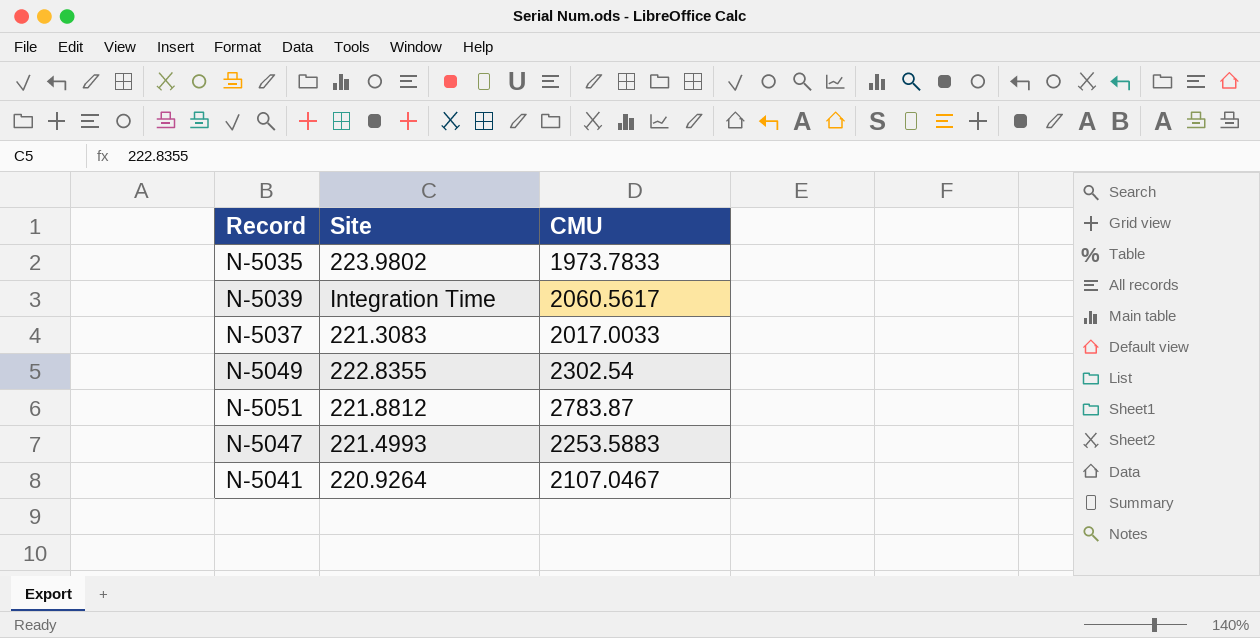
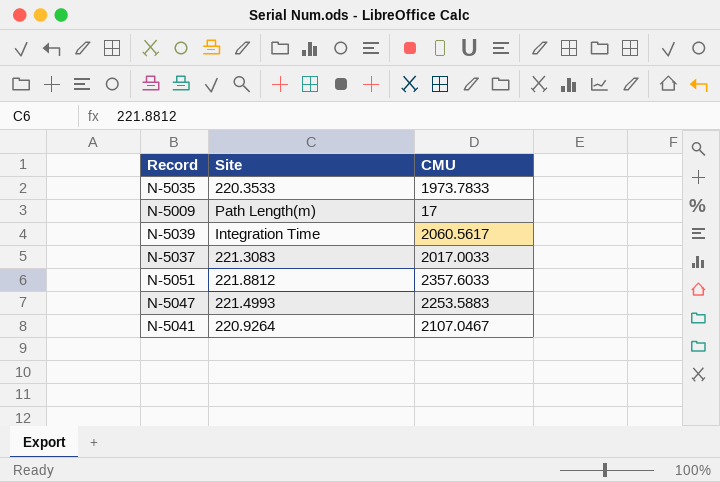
row N-5049: 222.8355 | 2302.54 -> none
N-5035 | Site: 223.9802 -> 220.3533
row N-5009: none -> Path Length(m) | 17
N-5051 | CMU: 2783.87 -> 2357.6033

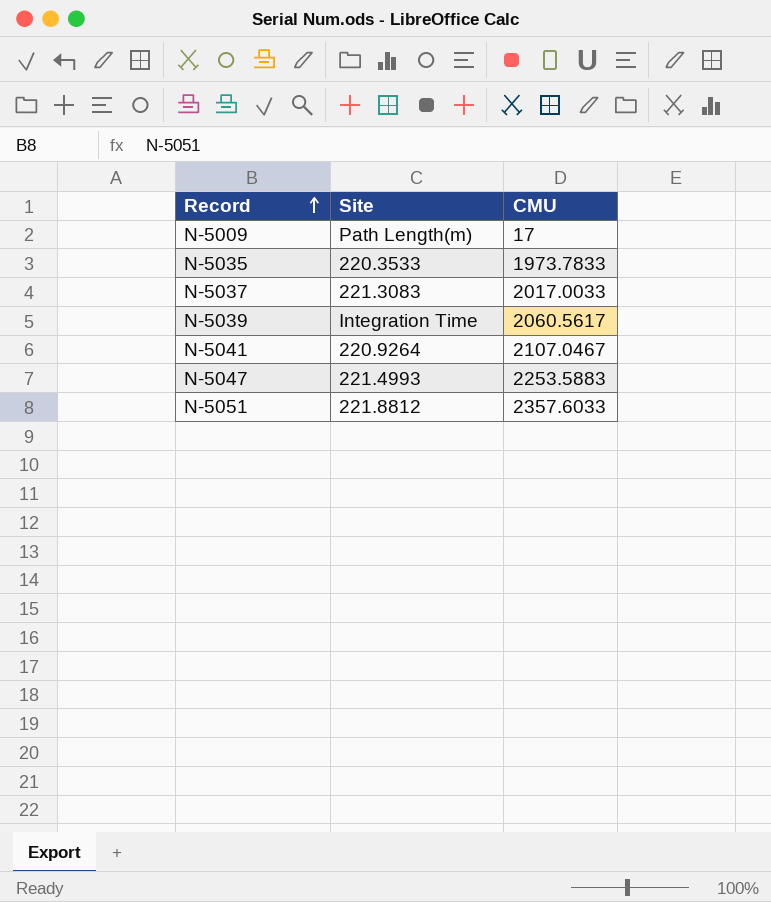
row order: none -> Record ascending

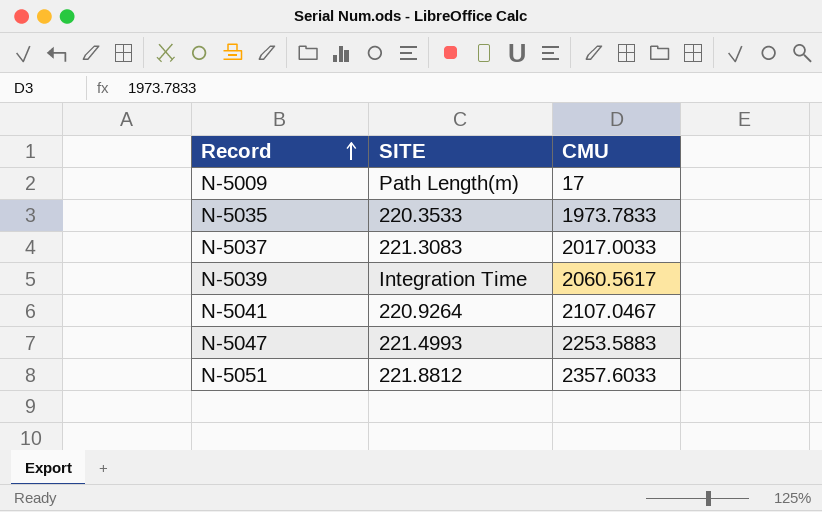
column name: Site -> SITE

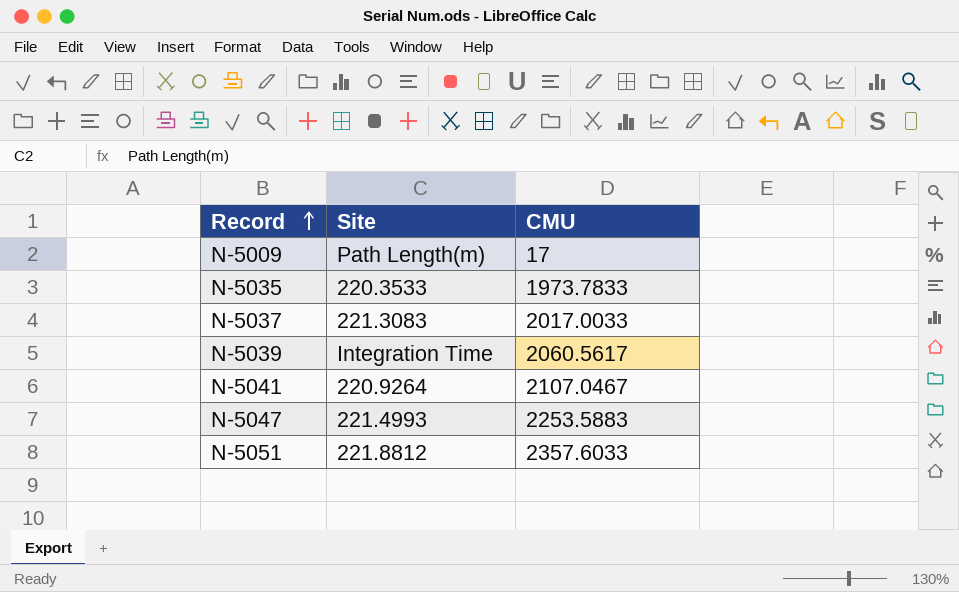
column name: SITE -> Site

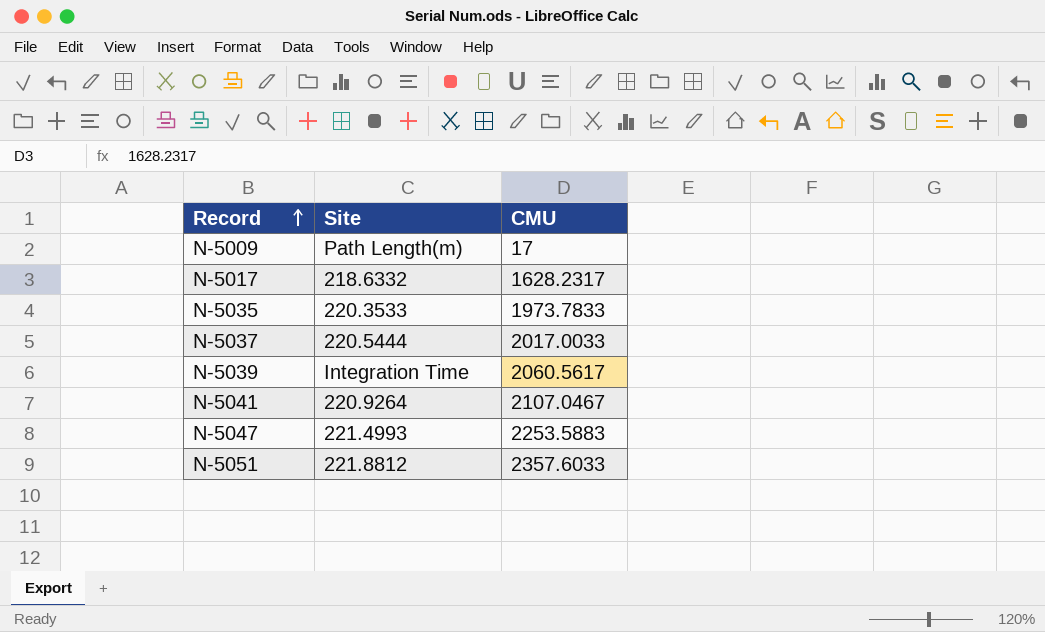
row N-5017: none -> 218.6332 | 1628.2317
N-5037 | Site: 221.3083 -> 220.5444

